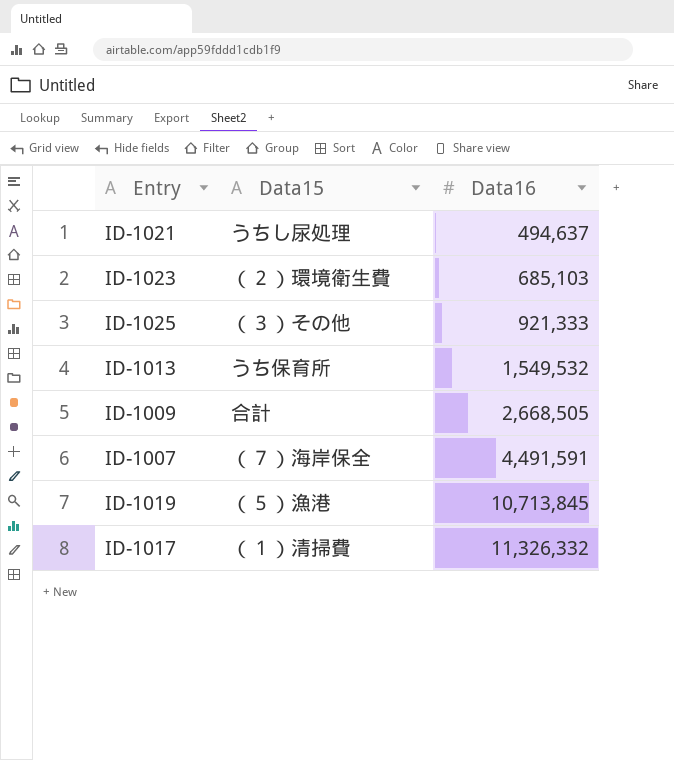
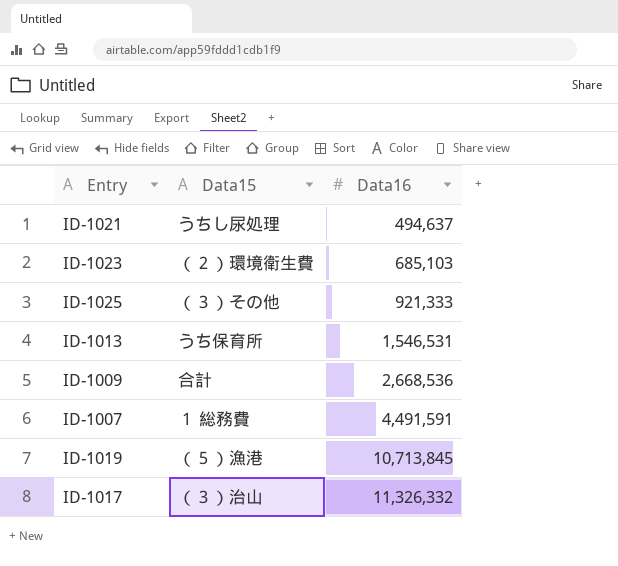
ID-1013 | Data16: 1,549,532 -> 1,546,531
ID-1009 | Data16: 2,668,505 -> 2,668,536
ID-1007 | Data15: （７）海岸保全 -> １ 総務費
ID-1017 | Data15: （１）清掃費 -> （３）治山

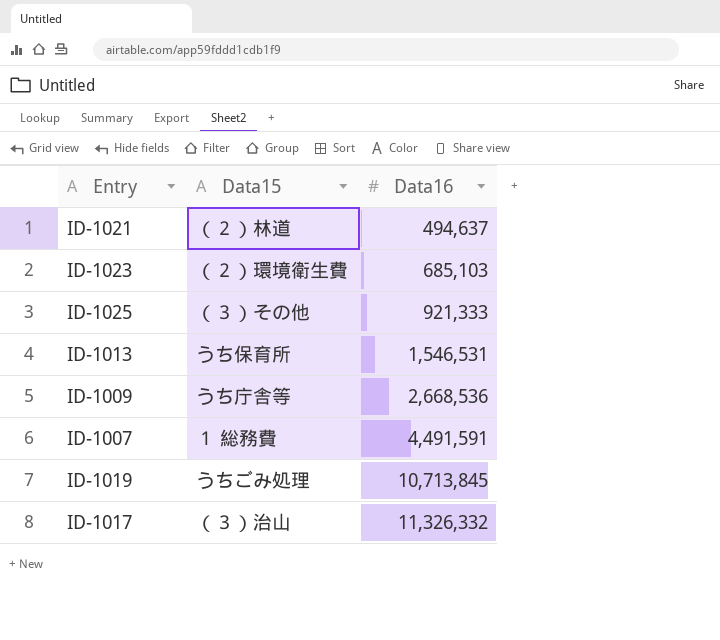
ID-1021 | Data15: うちし尿処理 -> （２）林道
ID-1009 | Data15: 合計 -> うち庁舎等
ID-1019 | Data15: （５）漁港 -> うちごみ処理

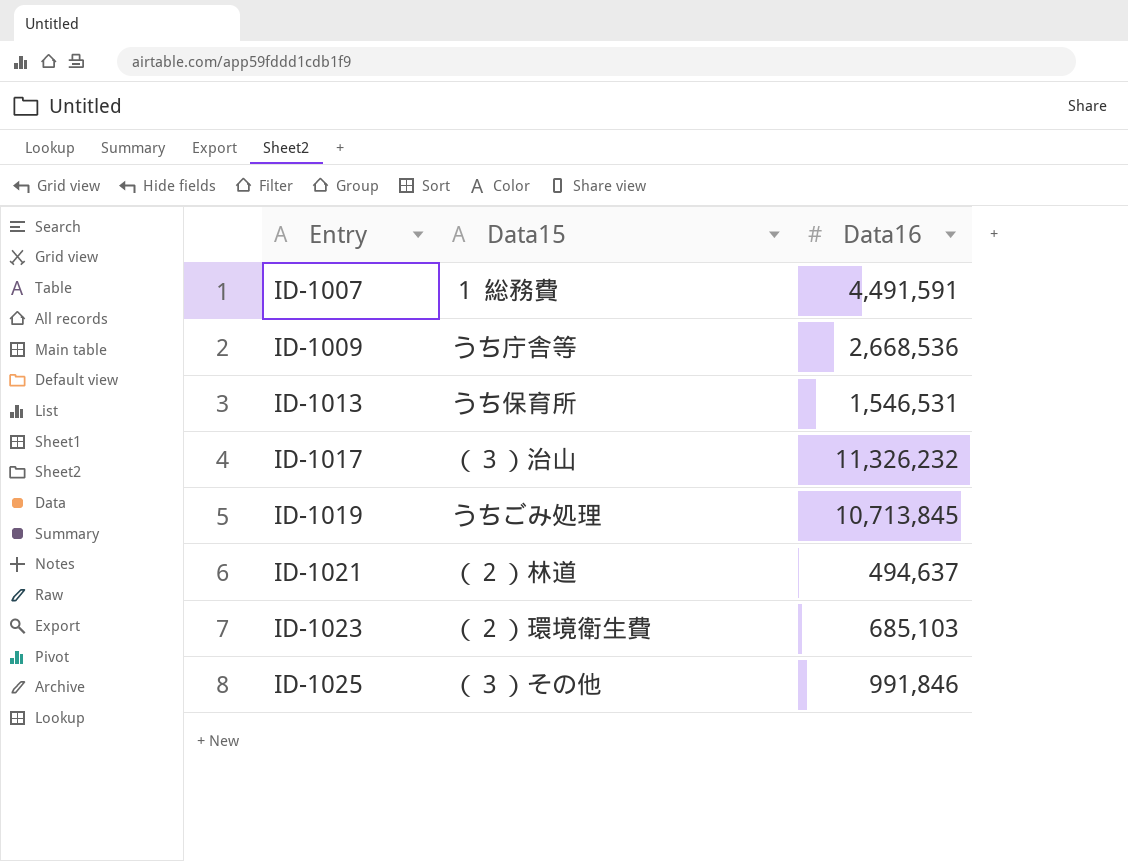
row order: Data16 ascending -> Entry ascending
ID-1017 | Data16: 11,326,332 -> 11,326,232
ID-1025 | Data16: 921,333 -> 991,846

